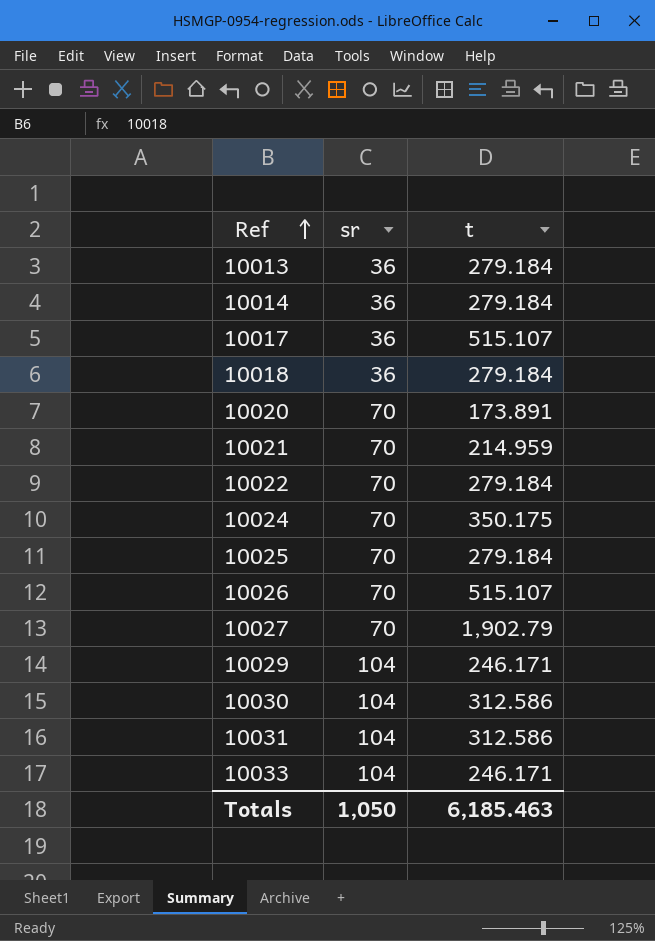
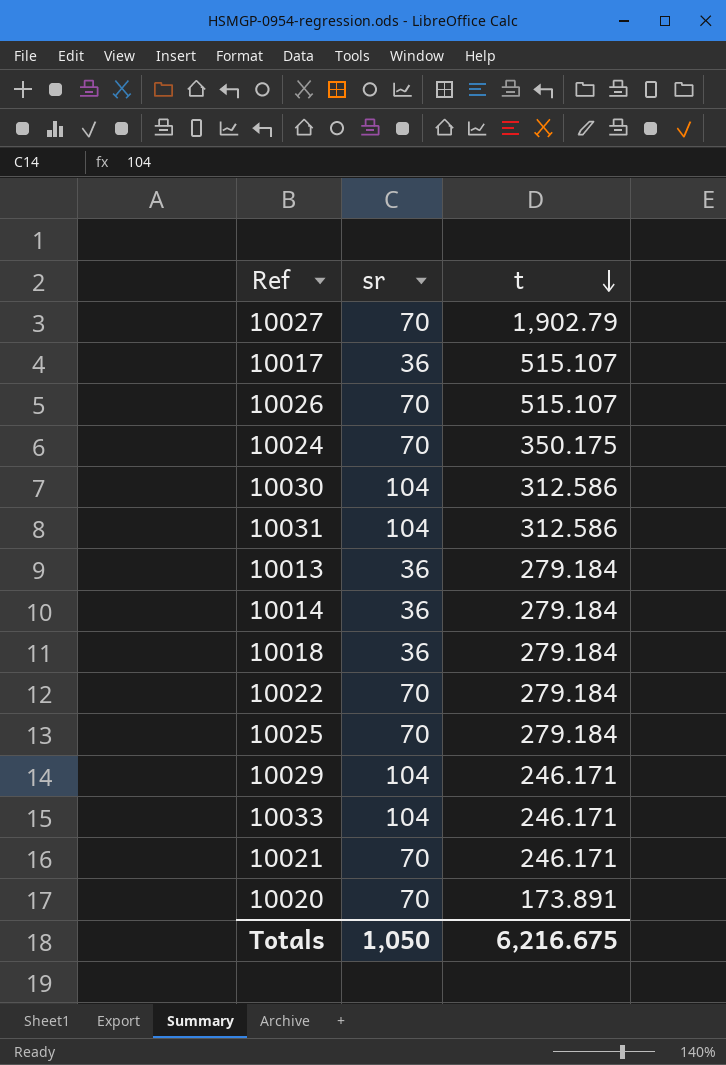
row order: Ref ascending -> t descending
10021 | t: 214.959 -> 246.171
Totals | t: 6,185.463 -> 6,216.675

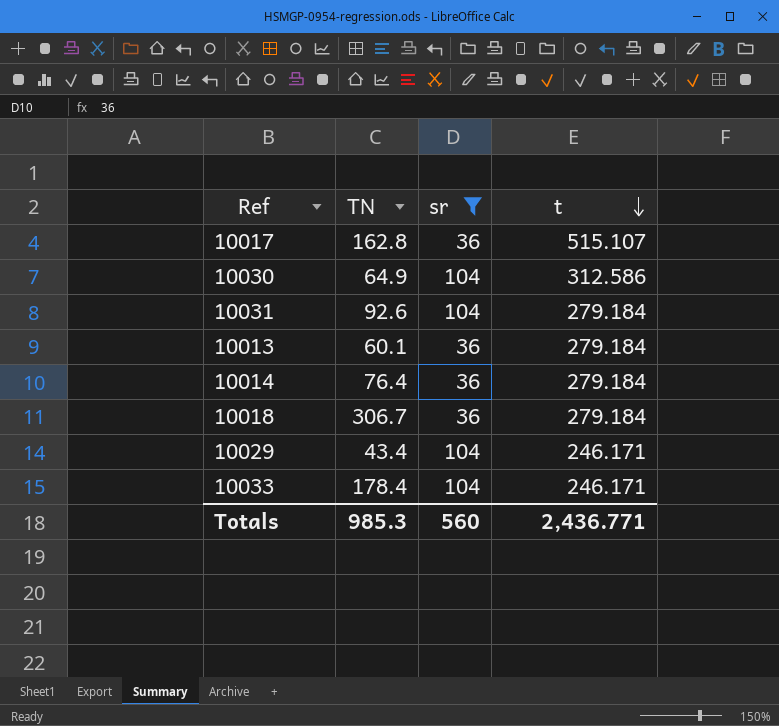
filter: none -> sr != 70
column TN | position: none -> 2
10031 | t: 312.586 -> 279.184
Totals | sr: 1,050 -> 560
Totals | t: 6,216.675 -> 2,436.771

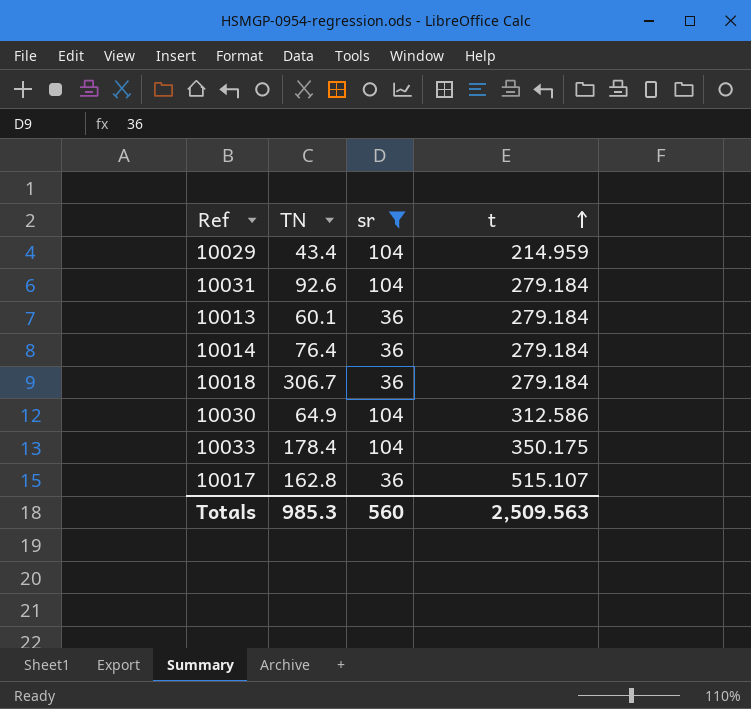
row order: t descending -> t ascending
10029 | t: 246.171 -> 214.959
10033 | t: 246.171 -> 350.175
Totals | t: 2,436.771 -> 2,509.563

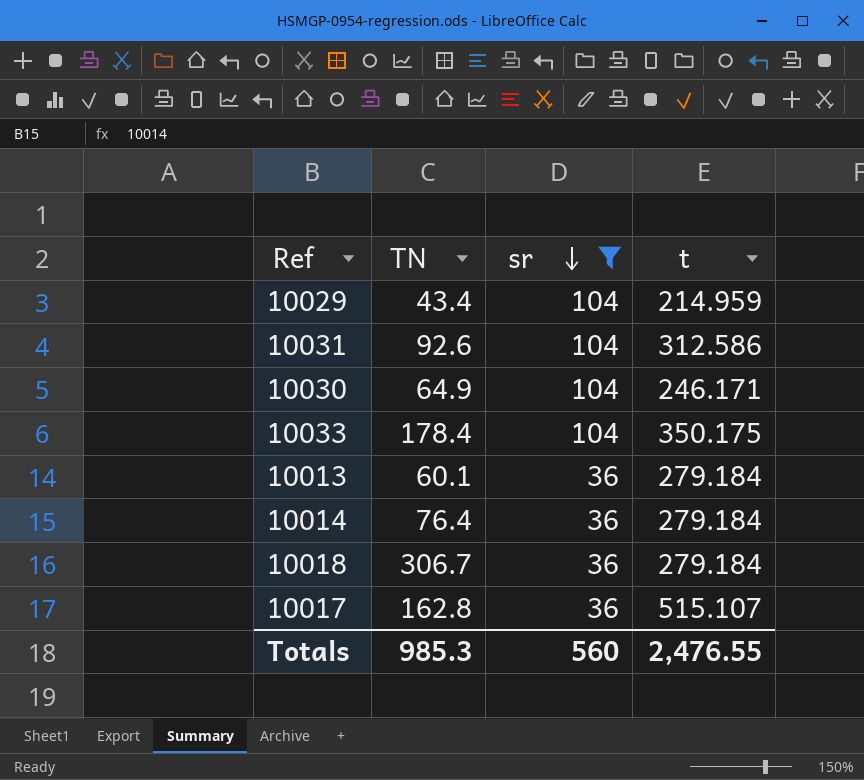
row order: t ascending -> sr descending
10031 | t: 279.184 -> 312.586
10030 | t: 312.586 -> 246.171
Totals | t: 2,509.563 -> 2,476.55

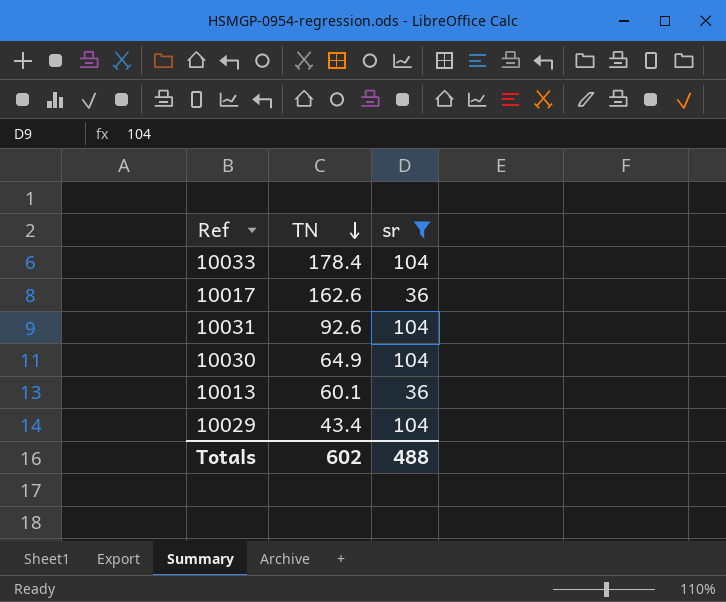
row order: sr descending -> TN descending
column t | position: 4 -> none
row 10014: 76.4 | 36 | 279.184 -> none
row 10018: 306.7 | 36 | 279.184 -> none
10017 | TN: 162.8 -> 162.6
Totals | TN: 985.3 -> 602
Totals | sr: 560 -> 488

